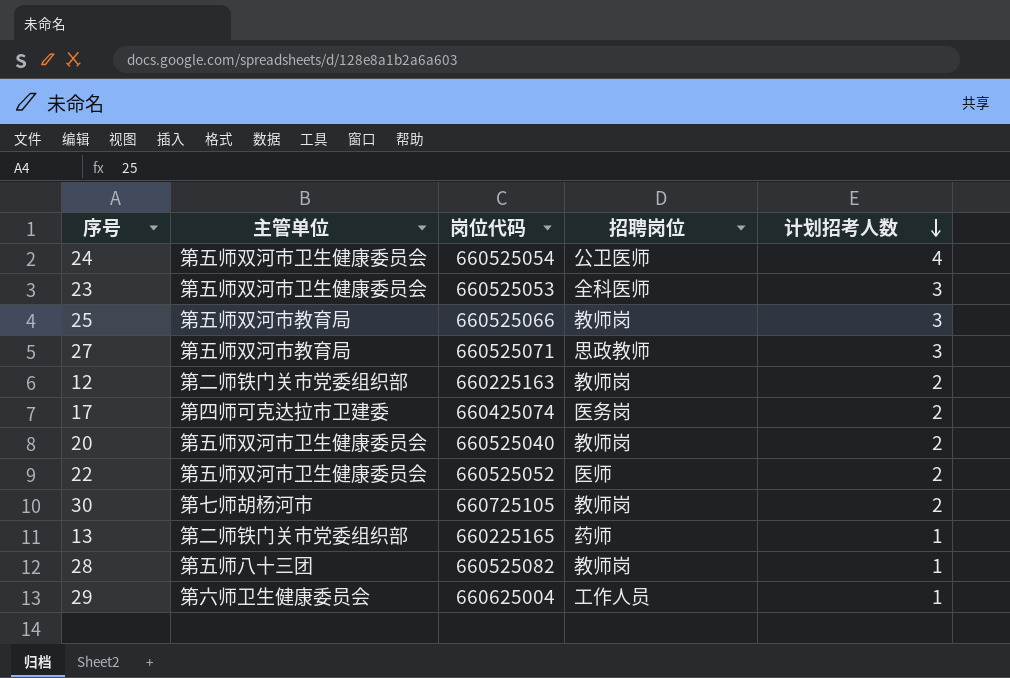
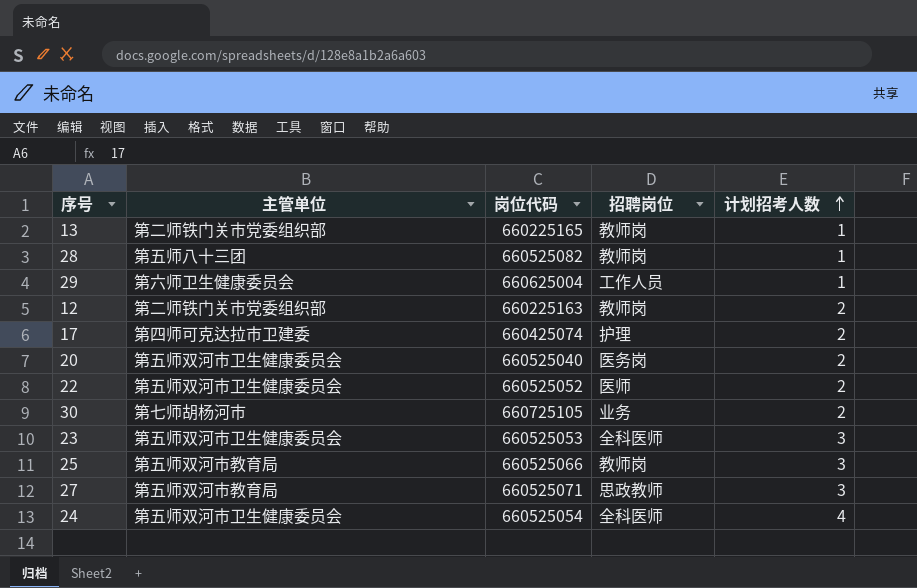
row order: 计划招考人数 descending -> 计划招考人数 ascending
13 | 招聘岗位: 药师 -> 教师岗
17 | 招聘岗位: 医务岗 -> 护理
20 | 招聘岗位: 教师岗 -> 医务岗
30 | 招聘岗位: 教师岗 -> 业务
24 | 招聘岗位: 公卫医师 -> 全科医师

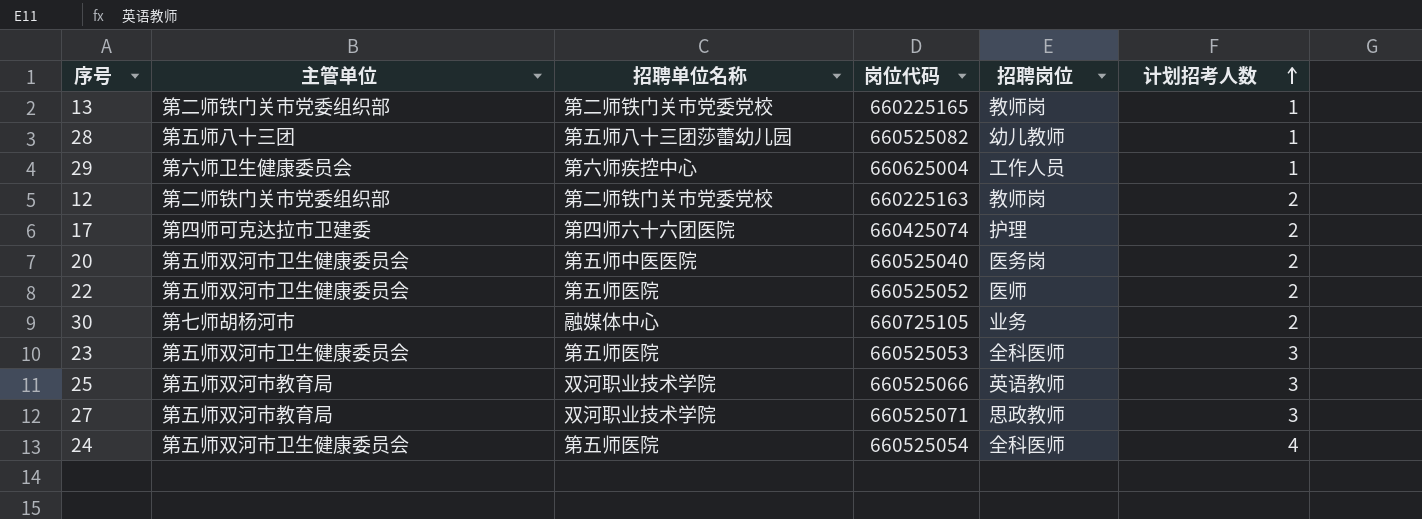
column 招聘单位名称 | position: none -> 3
28 | 招聘岗位: 教师岗 -> 幼儿教师
25 | 招聘岗位: 教师岗 -> 英语教师

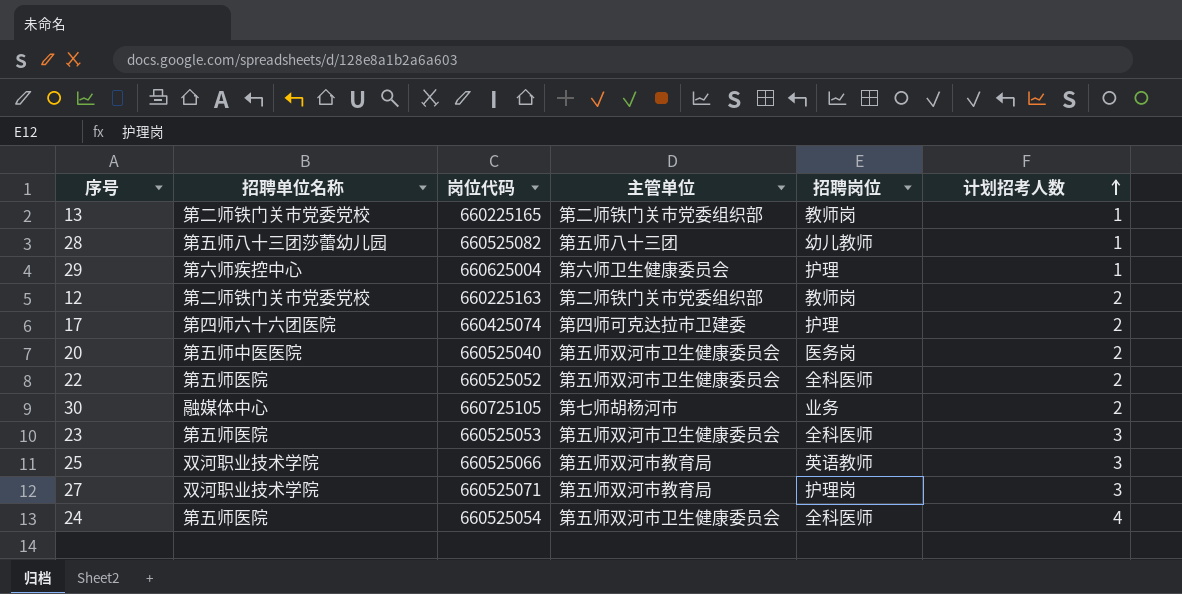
column 主管单位 | position: 2 -> 4
29 | 招聘岗位: 工作人员 -> 护理
22 | 招聘岗位: 医师 -> 全科医师
27 | 招聘岗位: 思政教师 -> 护理岗

